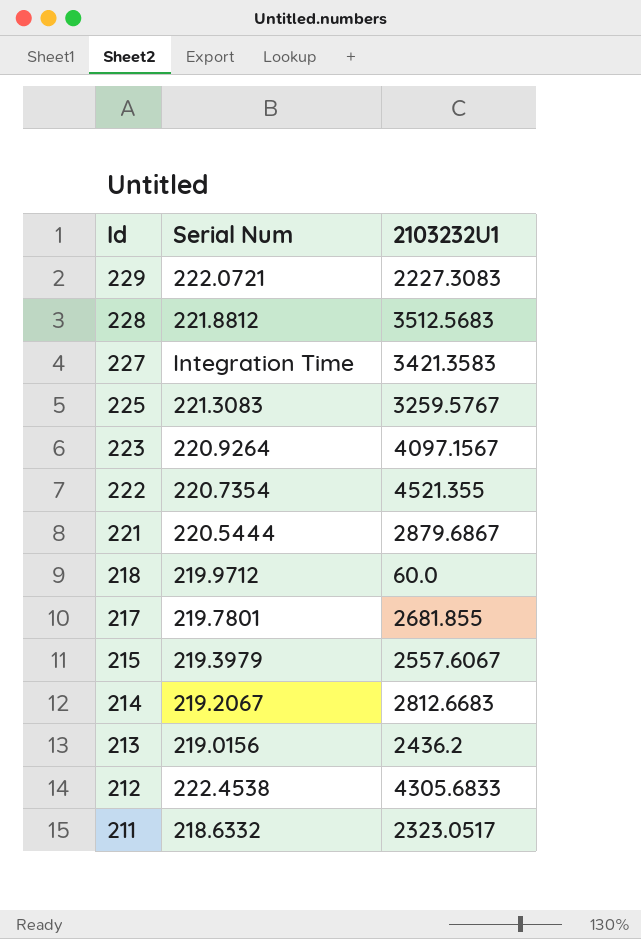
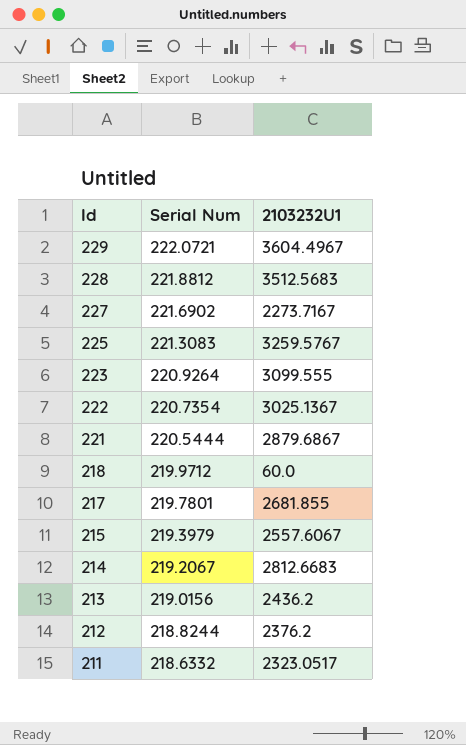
229 | 2103232U1: 2227.3083 -> 3604.4967
227 | Serial Num: Integration Time -> 221.6902
227 | 2103232U1: 3421.3583 -> 2273.7167
223 | 2103232U1: 4097.1567 -> 3099.555
222 | 2103232U1: 4521.355 -> 3025.1367
212 | Serial Num: 222.4538 -> 218.8244
212 | 2103232U1: 4305.6833 -> 2376.2

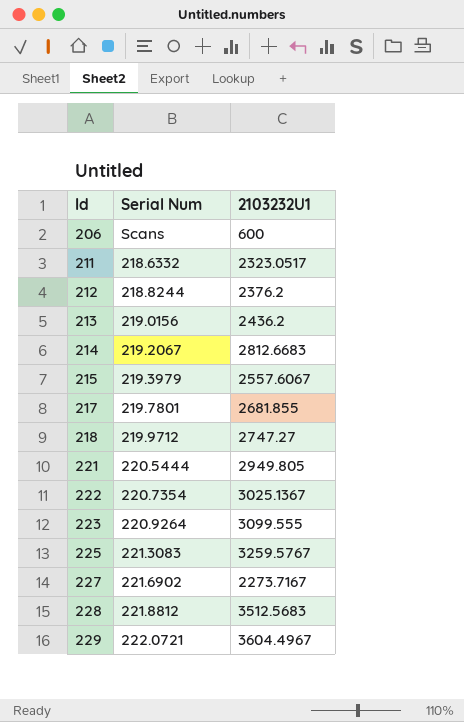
row order: Id descending -> Id ascending
row 206: none -> Scans | 600
218 | 2103232U1: 60.0 -> 2747.27
221 | 2103232U1: 2879.6867 -> 2949.805

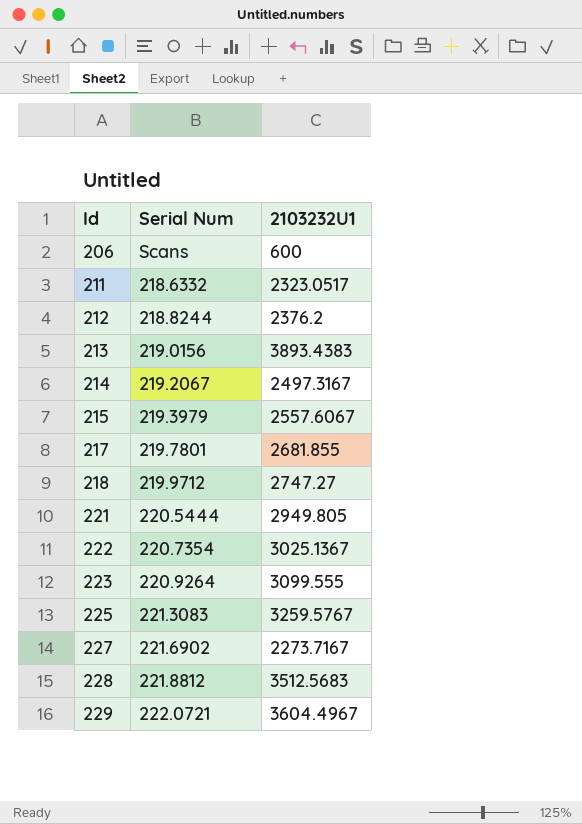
213 | 2103232U1: 2436.2 -> 3893.4383
214 | 2103232U1: 2812.6683 -> 2497.3167

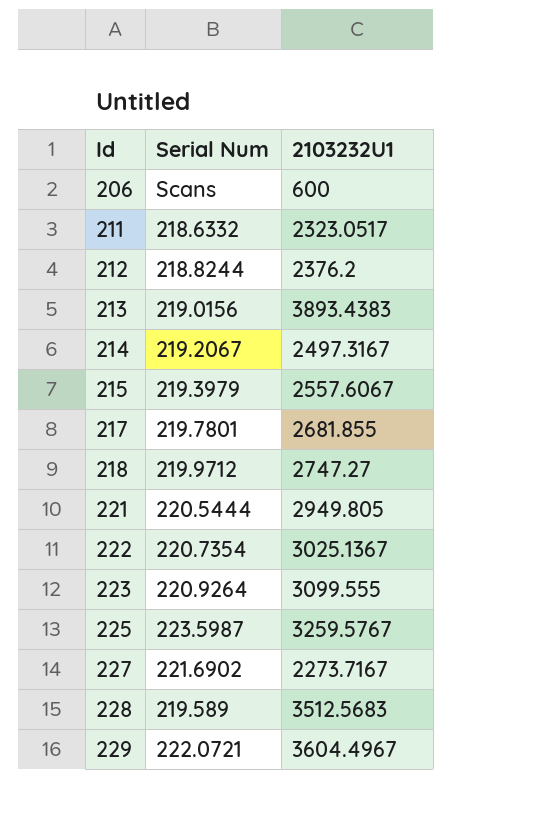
225 | Serial Num: 221.3083 -> 223.5987
228 | Serial Num: 221.8812 -> 219.589

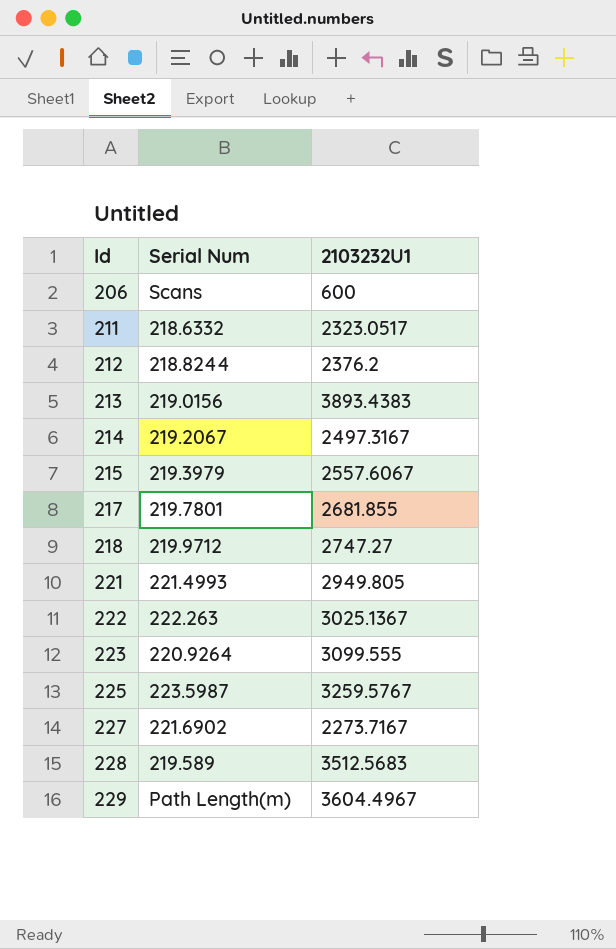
221 | Serial Num: 220.5444 -> 221.4993
222 | Serial Num: 220.7354 -> 222.263
229 | Serial Num: 222.0721 -> Path Length(m)

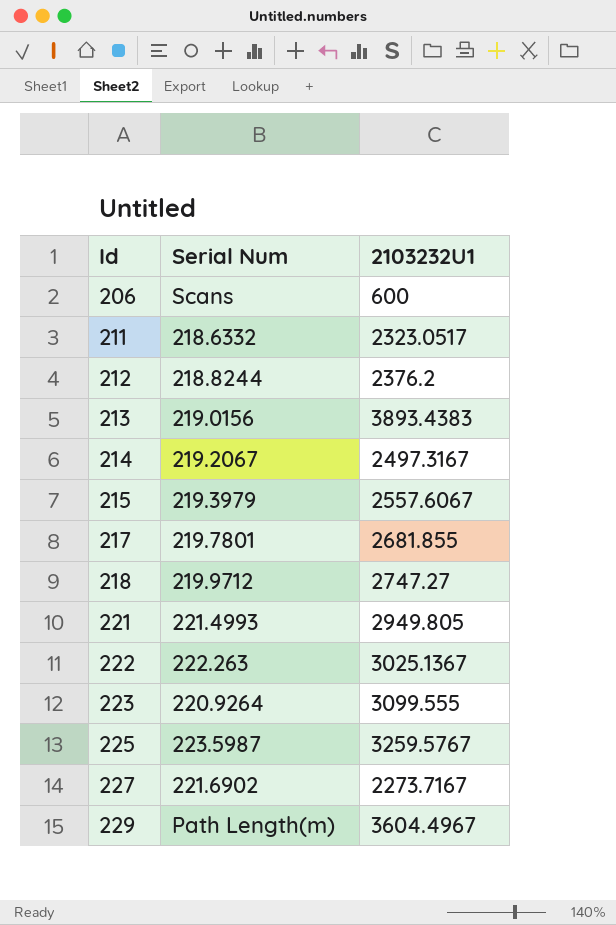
row 228: 219.589 | 3512.5683 -> none

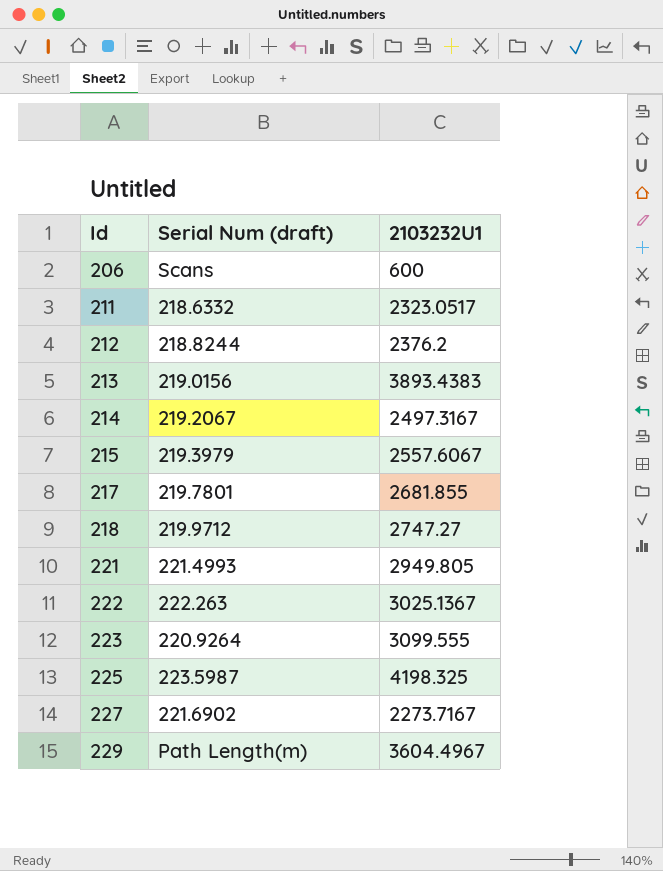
column name: Serial Num -> Serial Num (draft)
225 | 2103232U1: 3259.5767 -> 4198.325

